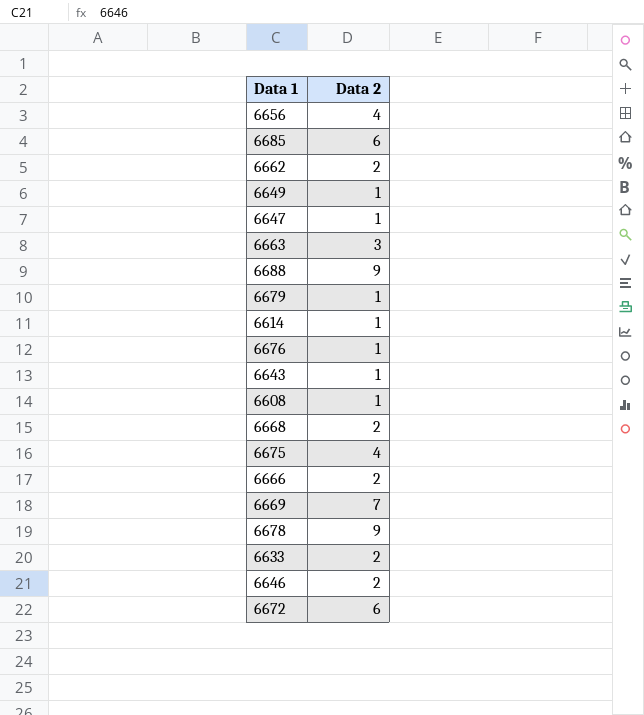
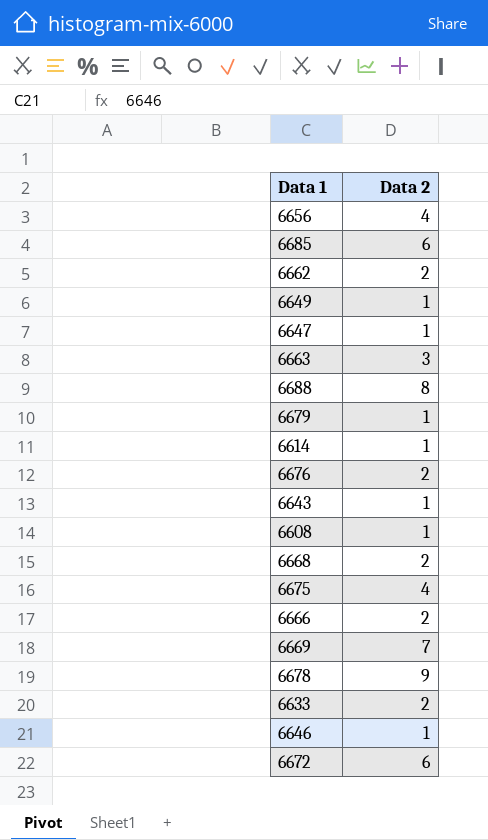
6688 | Data 2: 9 -> 8
6676 | Data 2: 1 -> 2
6646 | Data 2: 2 -> 1

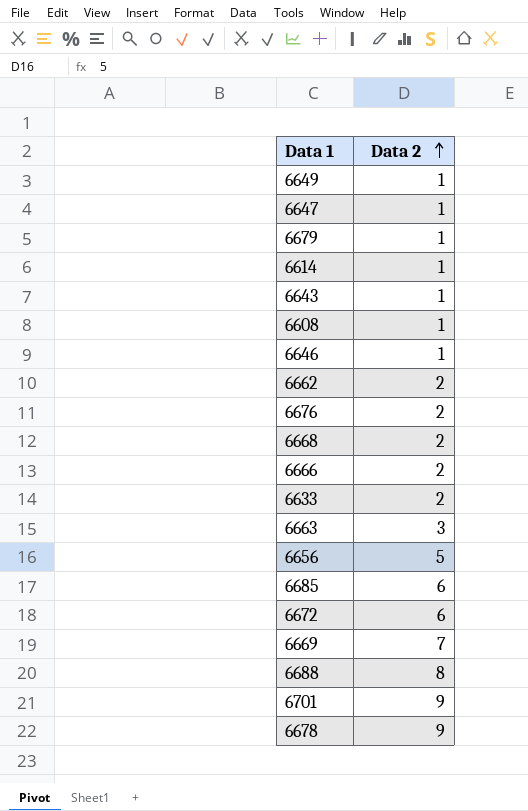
row order: none -> Data 2 ascending
row 6675: 4 -> none
6656 | Data 2: 4 -> 5
row 6701: none -> 9

